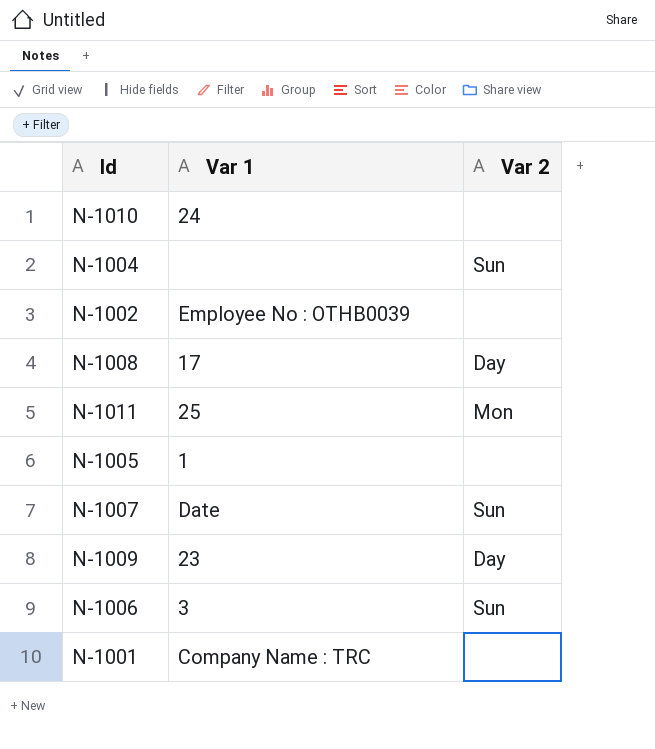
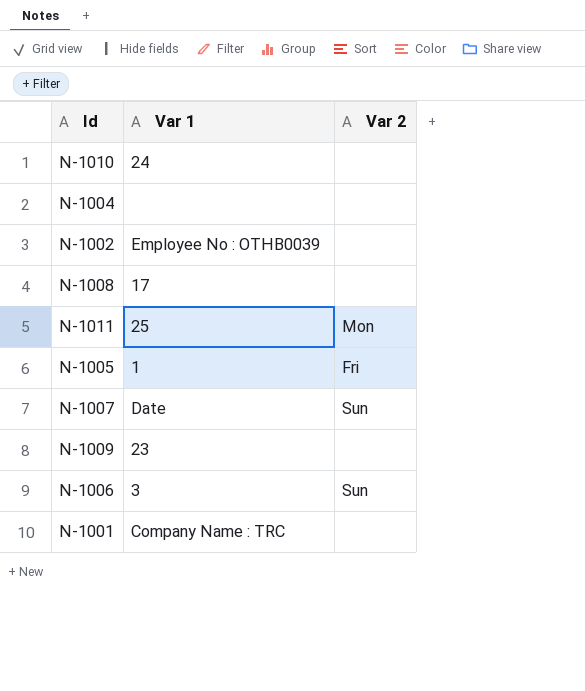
N-1004 | Var 2: Sun -> none
N-1008 | Var 2: Day -> none
N-1005 | Var 2: none -> Fri
N-1009 | Var 2: Day -> none

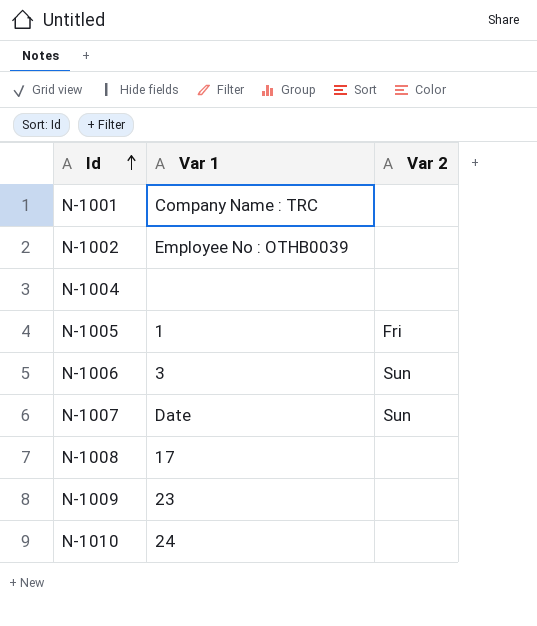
row order: none -> Id ascending
row N-1011: 25 | Mon -> none

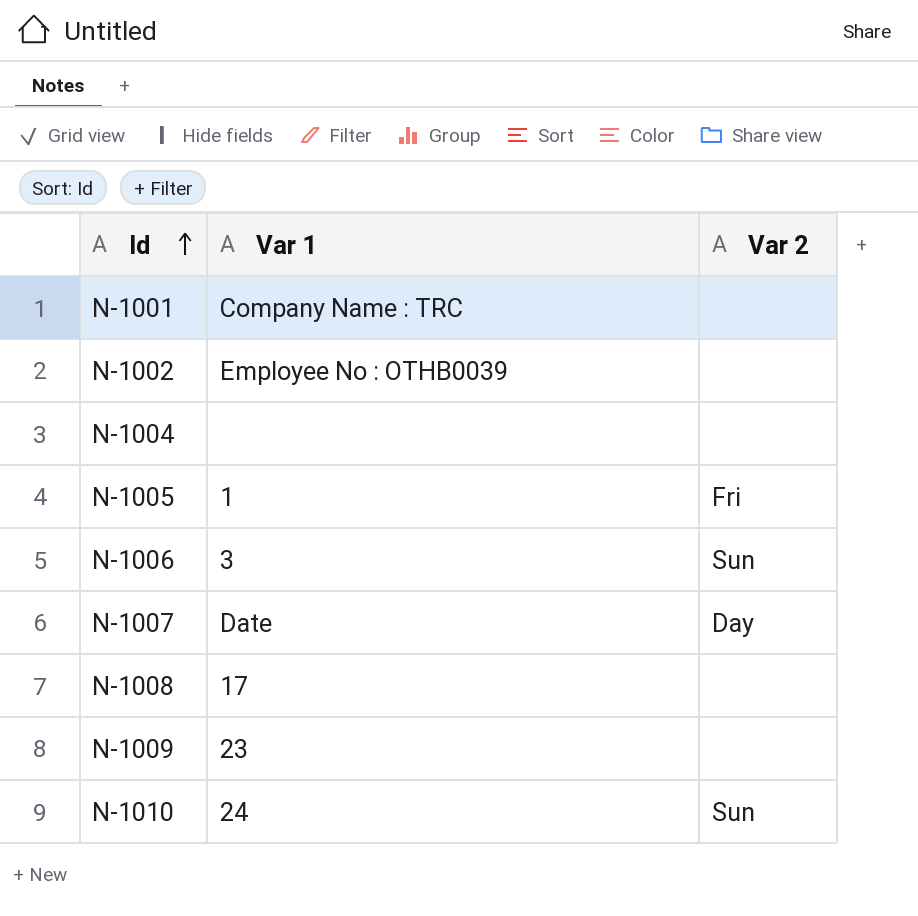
N-1007 | Var 2: Sun -> Day
N-1010 | Var 2: none -> Sun

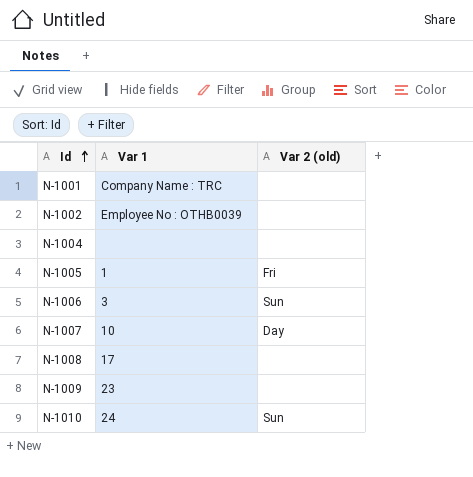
column name: Var 2 -> Var 2 (old)
N-1007 | Var 1: Date -> 10

